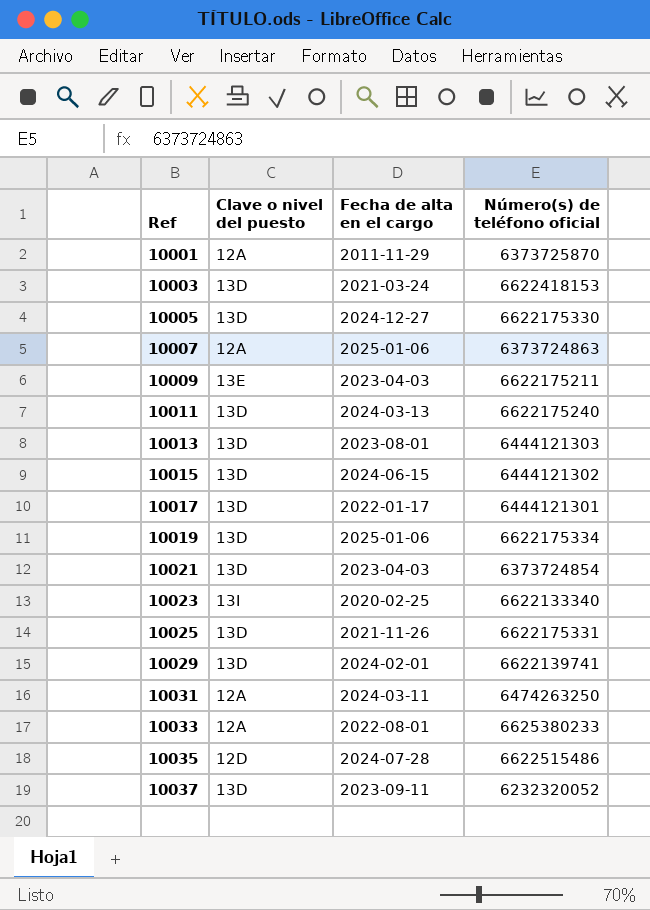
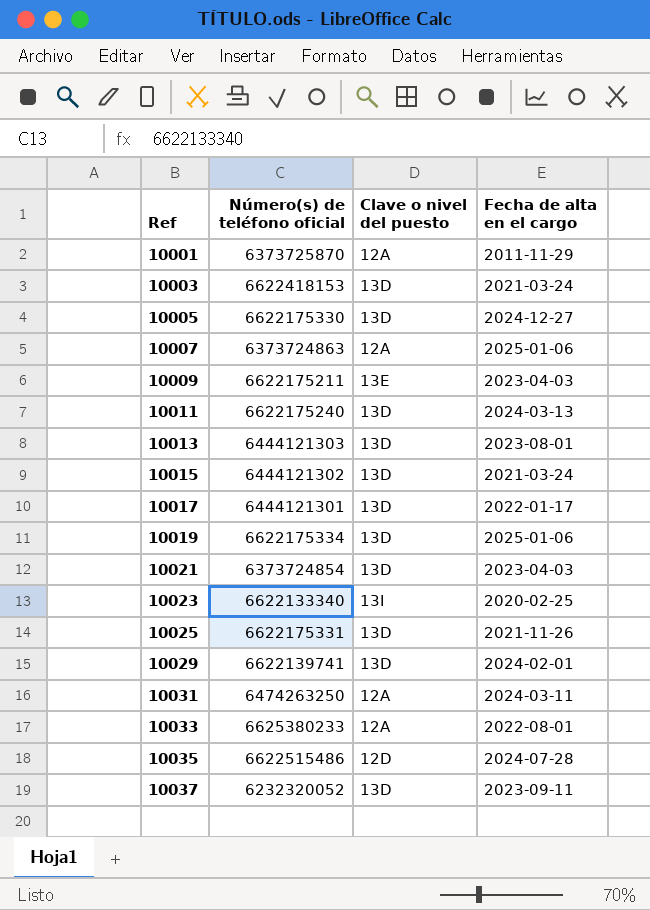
column Número(s) de teléfono oficial | position: 4 -> 2
10015 | Fecha de alta en el cargo: 2024-06-15 -> 2021-03-24

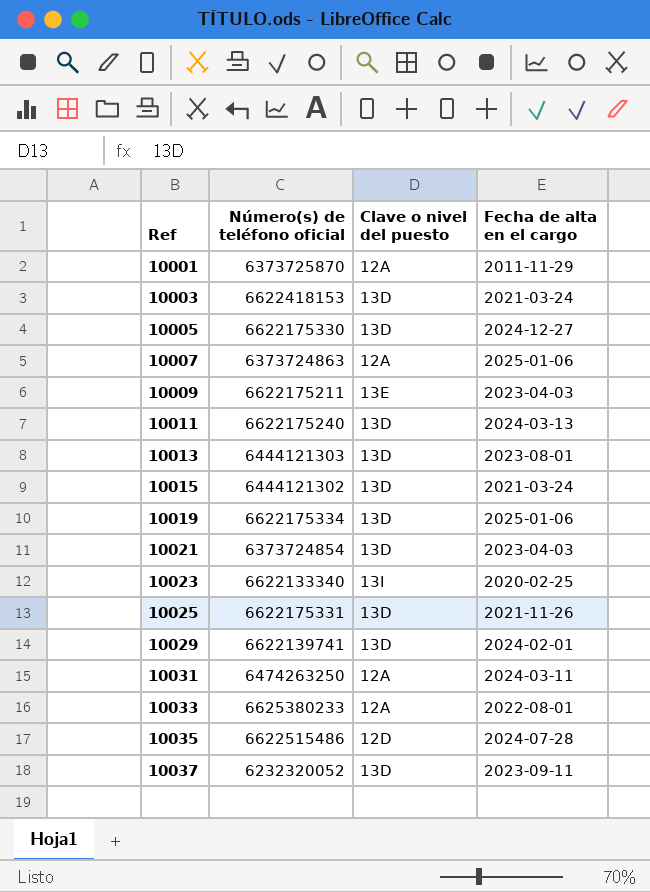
row 10017: 6444121301 | 13D | 2022-01-17 -> none

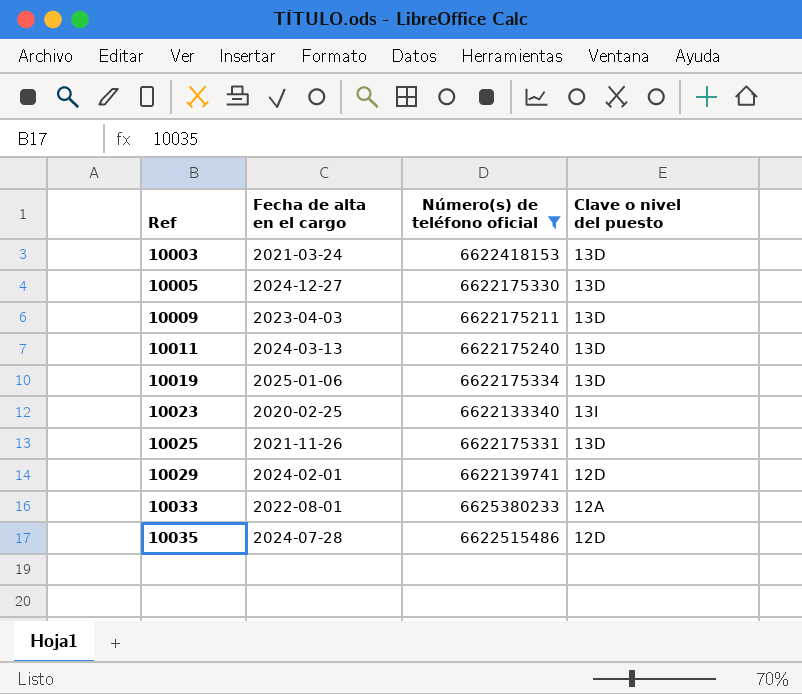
filter: none -> Número(s) de teléfono oficial >= 6622133340
column Fecha de alta en el cargo | position: 4 -> 2
10009 | Clave o nivel del puesto: 13E -> 13D
10029 | Clave o nivel del puesto: 13D -> 12D

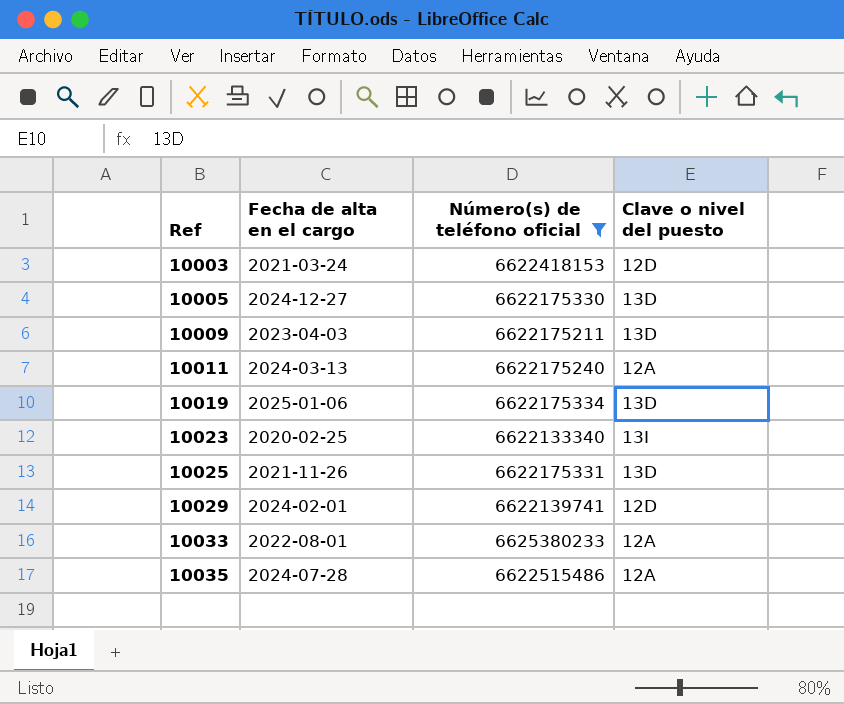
10003 | Clave o nivel del puesto: 13D -> 12D
10011 | Clave o nivel del puesto: 13D -> 12A
10035 | Clave o nivel del puesto: 12D -> 12A

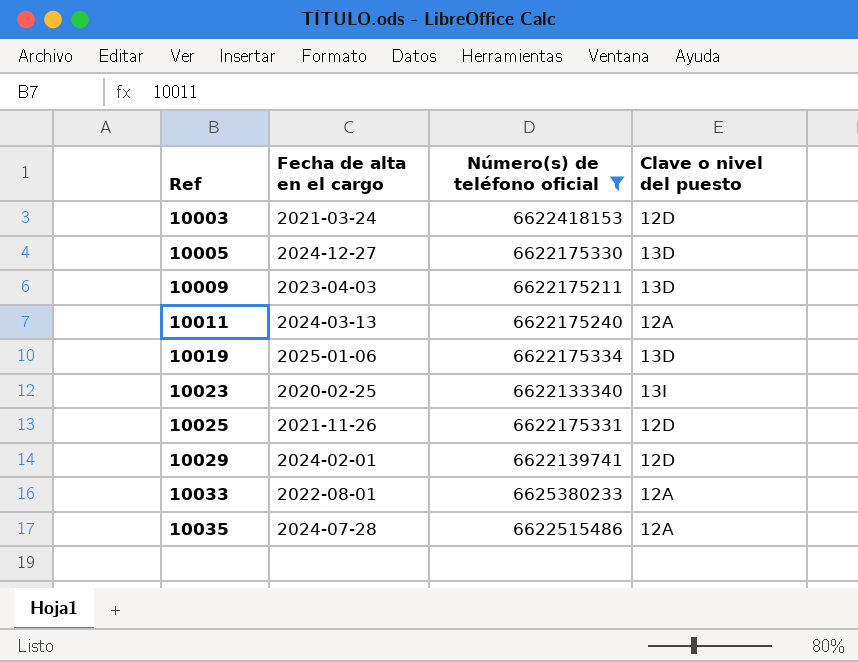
10025 | Clave o nivel del puesto: 13D -> 12D

